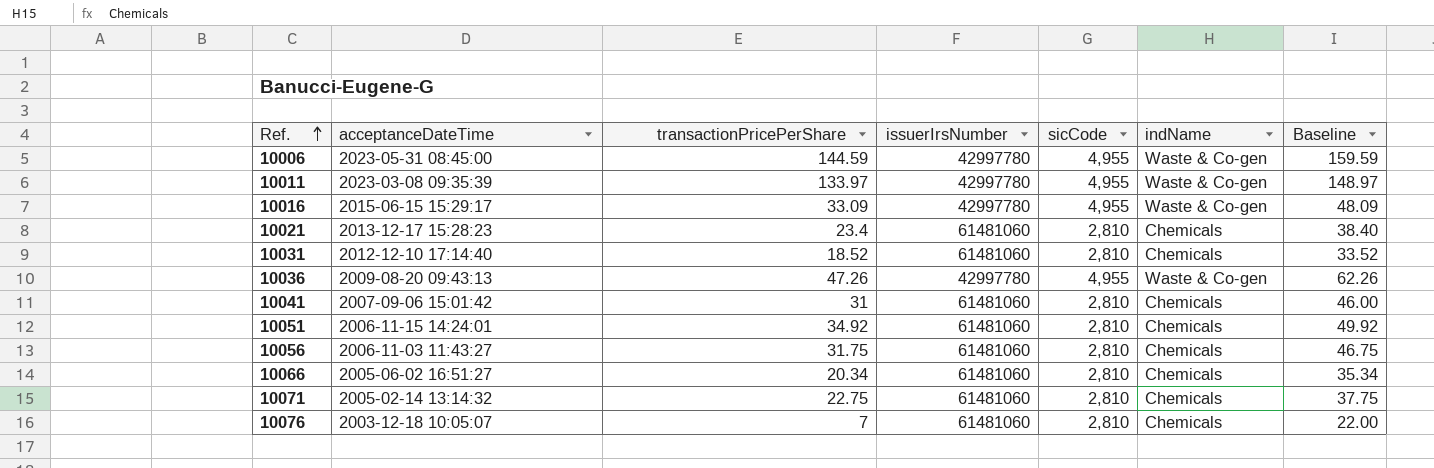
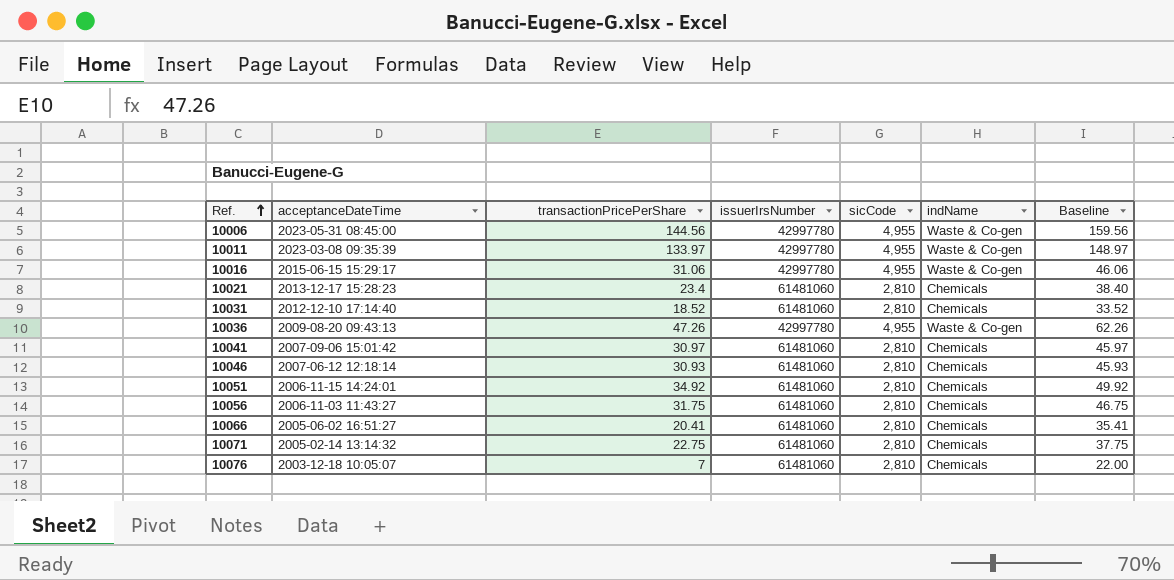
10006 | transactionPricePerShare: 144.59 -> 144.56
10006 | Baseline: 159.59 -> 159.56
10016 | transactionPricePerShare: 33.09 -> 31.06
10016 | Baseline: 48.09 -> 46.06
10041 | transactionPricePerShare: 31 -> 30.97
10041 | Baseline: 46.00 -> 45.97
row 10046: none -> 2007-06-12 12:18:14 | 30.93 | 61481060 | 2,810 | Chemicals | 45.93
10066 | transactionPricePerShare: 20.34 -> 20.41
10066 | Baseline: 35.34 -> 35.41

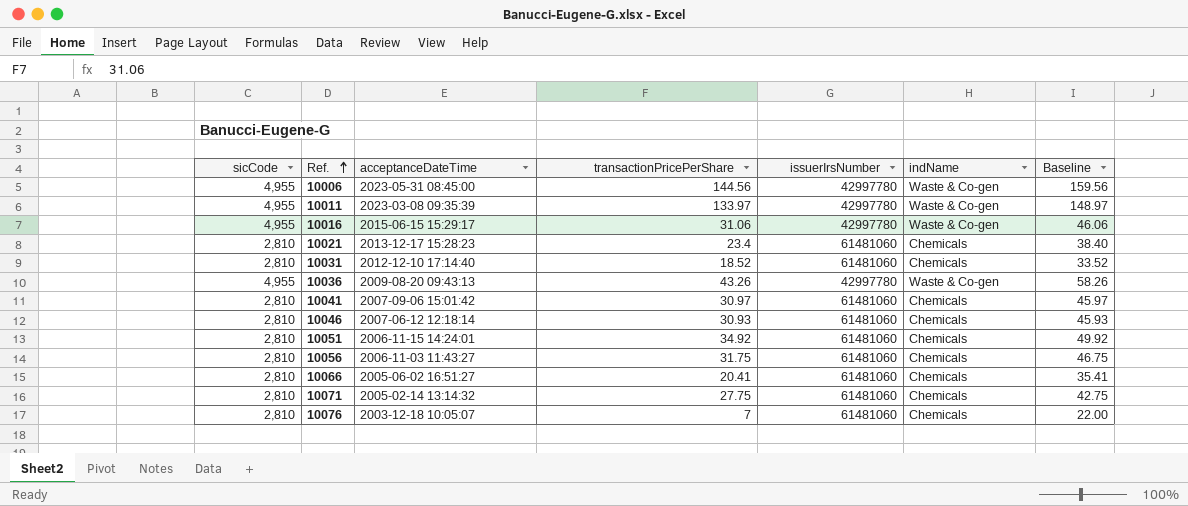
column sicCode | position: 5 -> 1
10036 | transactionPricePerShare: 47.26 -> 43.26
10036 | Baseline: 62.26 -> 58.26
10071 | transactionPricePerShare: 22.75 -> 27.75
10071 | Baseline: 37.75 -> 42.75

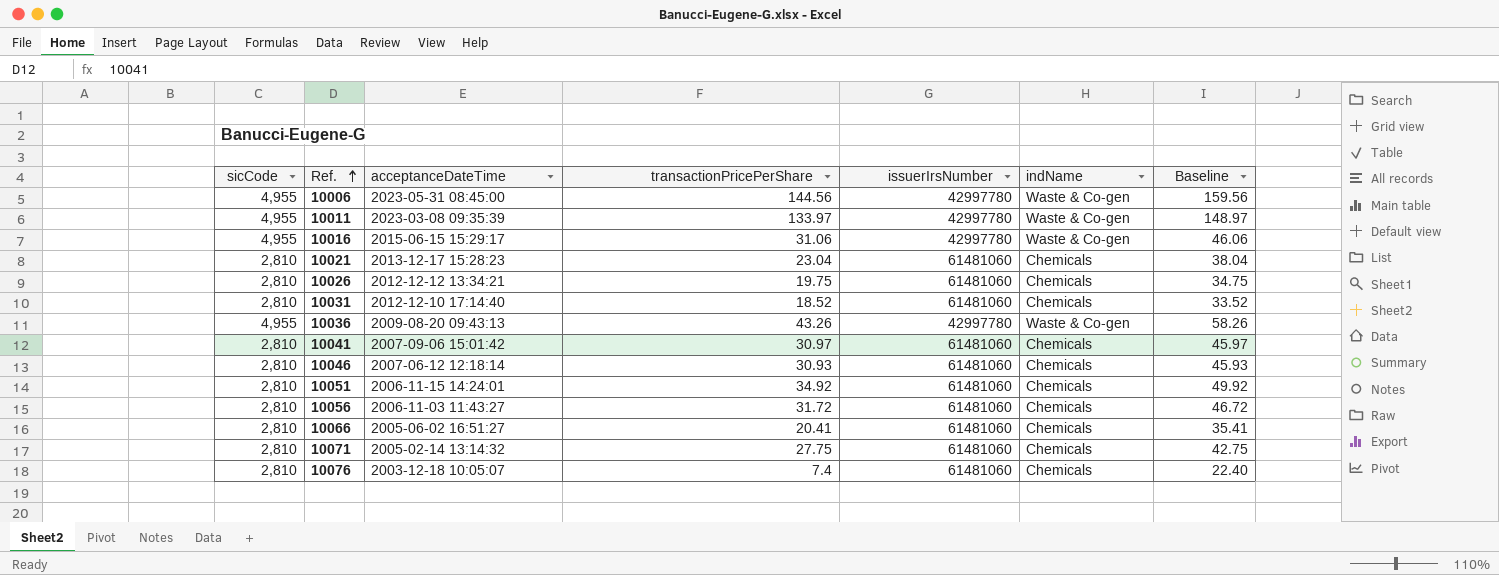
10021 | transactionPricePerShare: 23.4 -> 23.04
10021 | Baseline: 38.40 -> 38.04
row 10026: none -> 2,810 | 2012-12-12 13:34:21 | 19.75 | 61481060 | Chemicals | 34.75
10056 | transactionPricePerShare: 31.75 -> 31.72
10056 | Baseline: 46.75 -> 46.72
10076 | transactionPricePerShare: 7 -> 7.4
10076 | Baseline: 22.00 -> 22.40

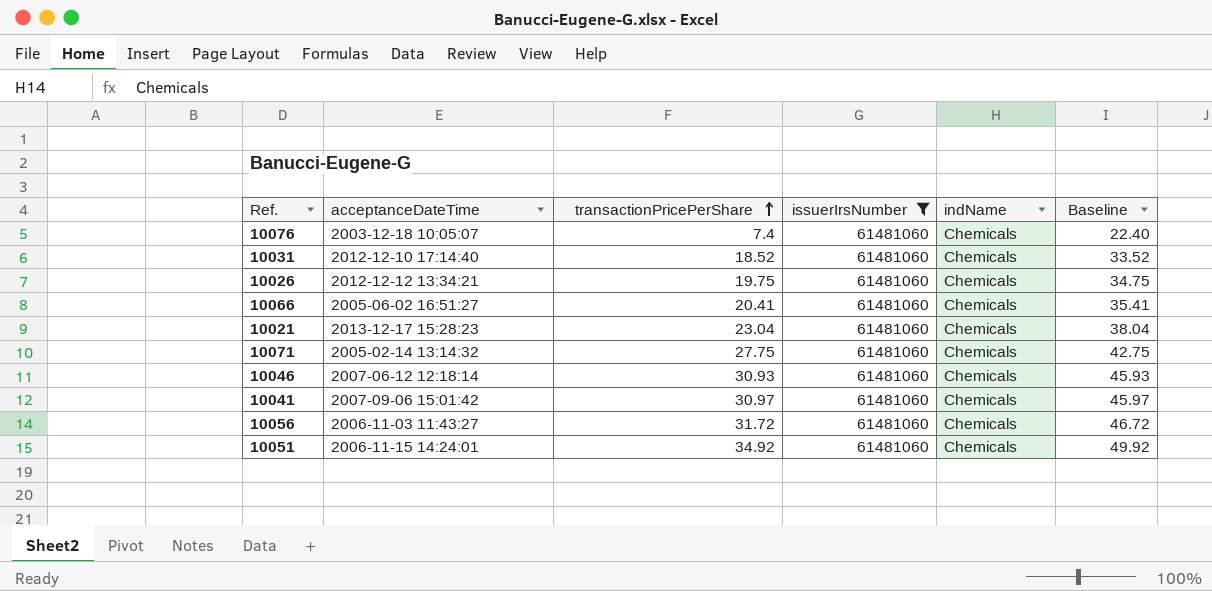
filter: none -> issuerIrsNumber = 61481060
row order: Ref. ascending -> transactionPricePerShare ascending
column sicCode | position: 1 -> none

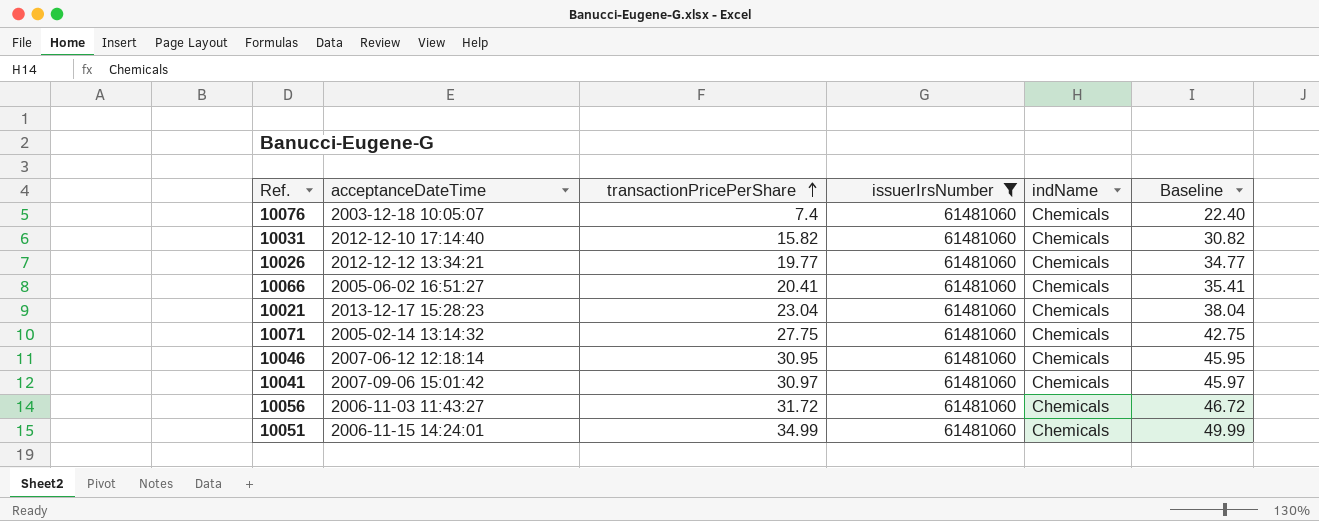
10031 | transactionPricePerShare: 18.52 -> 15.82
10031 | Baseline: 33.52 -> 30.82
10026 | transactionPricePerShare: 19.75 -> 19.77
10026 | Baseline: 34.75 -> 34.77
10046 | transactionPricePerShare: 30.93 -> 30.95
10046 | Baseline: 45.93 -> 45.95
10051 | transactionPricePerShare: 34.92 -> 34.99
10051 | Baseline: 49.92 -> 49.99

